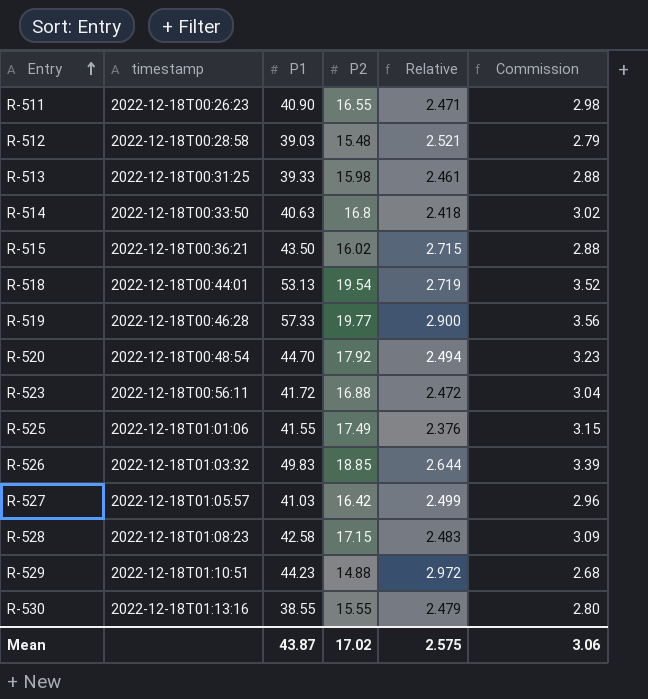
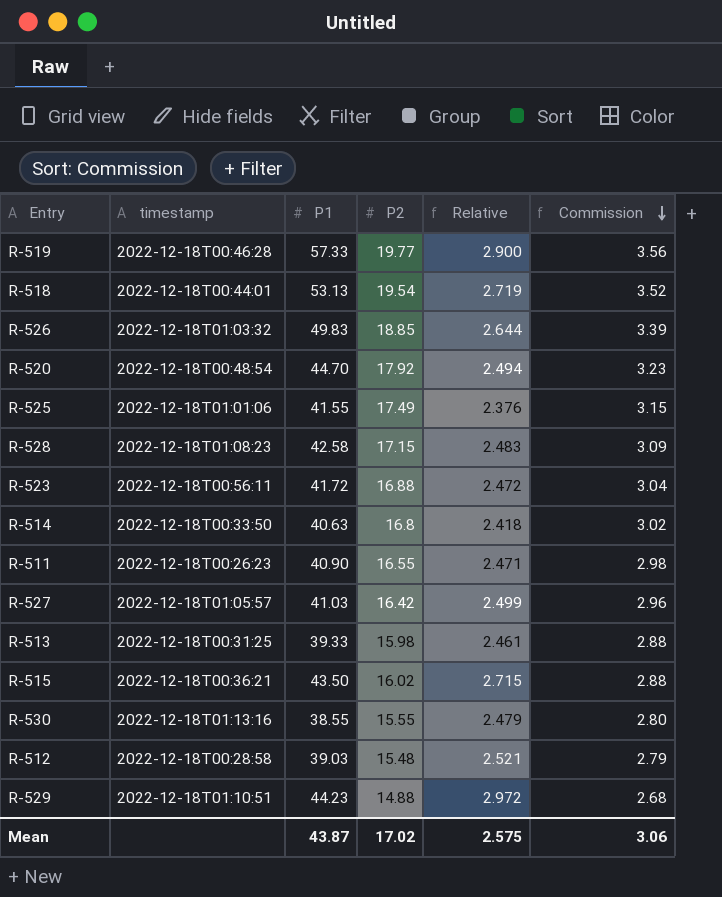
row order: Entry ascending -> Commission descending

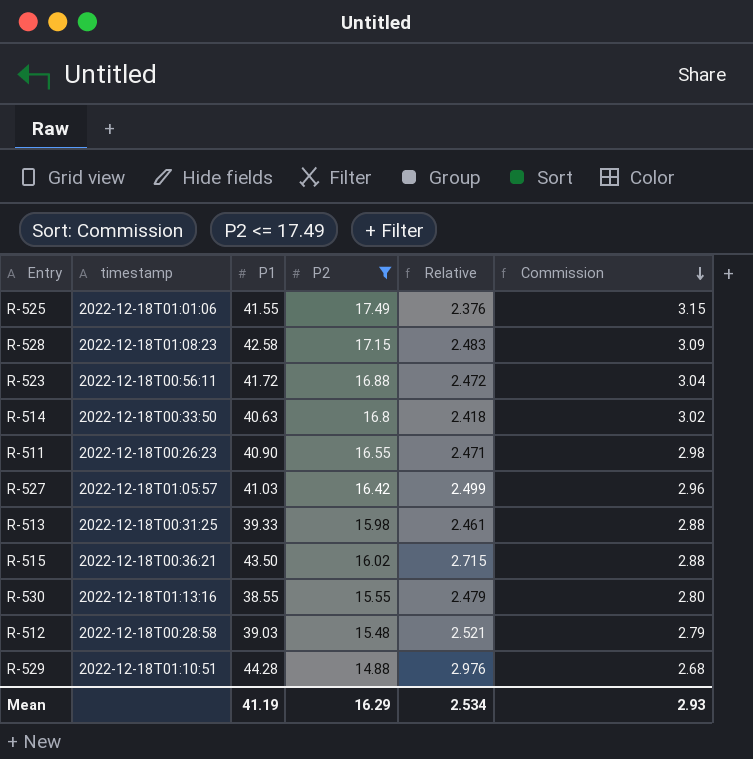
filter: none -> P2 <= 17.49
R-529 | P1: 44.23 -> 44.28
R-529 | Relative: 2.972 -> 2.976
Mean | P1: 43.87 -> 41.19
Mean | P2: 17.02 -> 16.29
Mean | Relative: 2.575 -> 2.534
Mean | Commission: 3.06 -> 2.93

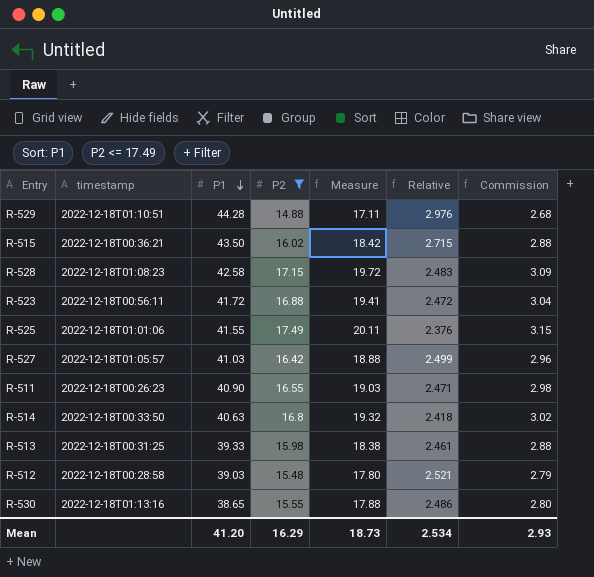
row order: Commission descending -> P1 descending
column Measure | formula: none -> [P2] * 1.15
R-530 | P1: 38.55 -> 38.65
R-530 | Relative: 2.479 -> 2.486
Mean | P1: 41.19 -> 41.20

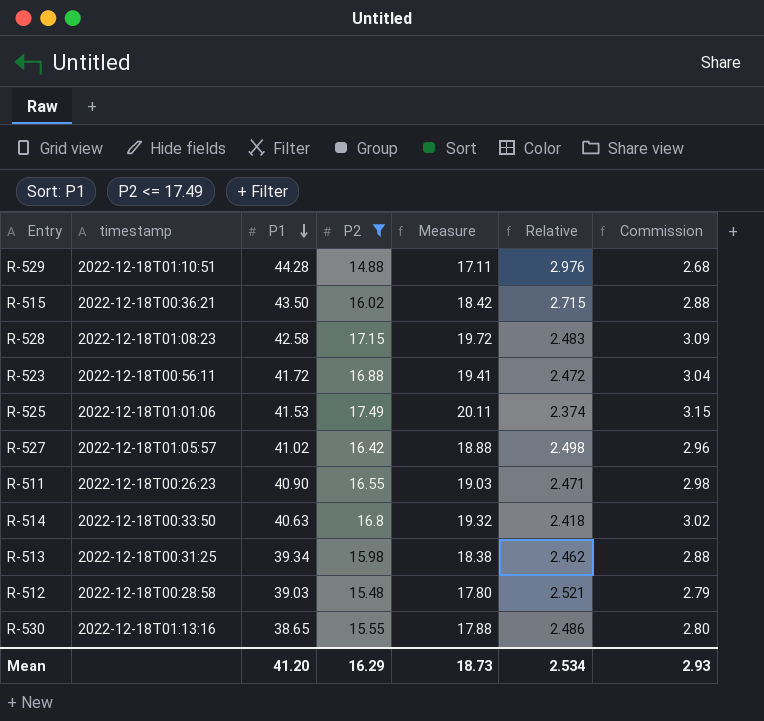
R-525 | P1: 41.55 -> 41.53
R-525 | Relative: 2.376 -> 2.374
R-527 | P1: 41.03 -> 41.02
R-527 | Relative: 2.499 -> 2.498
R-513 | P1: 39.33 -> 39.34
R-513 | Relative: 2.461 -> 2.462

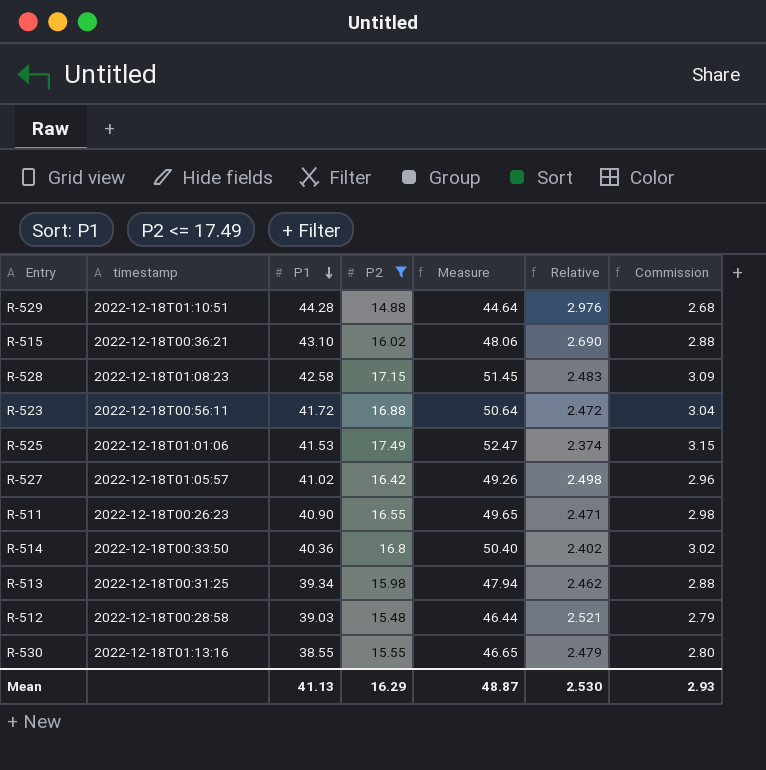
column Measure | formula: [P2] * 1.15 -> [P2] * 3
R-515 | P1: 43.50 -> 43.10
R-515 | Relative: 2.715 -> 2.690
R-514 | P1: 40.63 -> 40.36
R-514 | Relative: 2.418 -> 2.402
R-530 | P1: 38.65 -> 38.55
R-530 | Relative: 2.486 -> 2.479
Mean | P1: 41.20 -> 41.13
Mean | Measure: 18.73 -> 48.87
Mean | Relative: 2.534 -> 2.530

